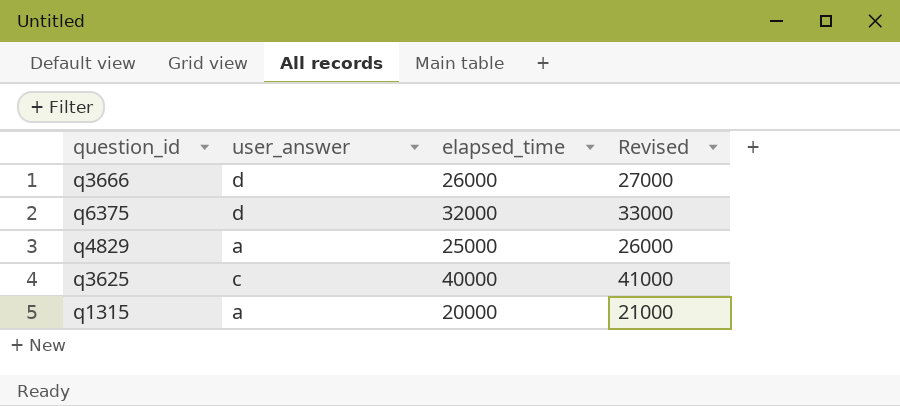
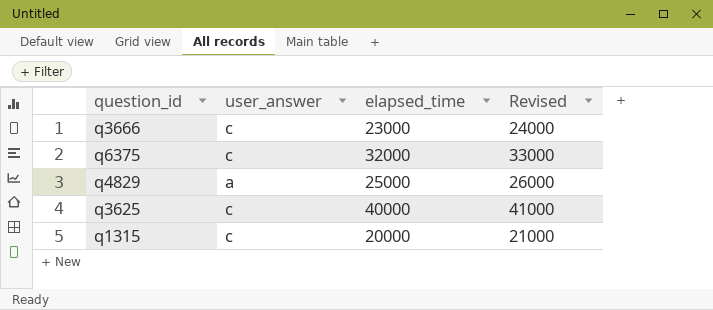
q3666 | user_answer: d -> c
q3666 | elapsed_time: 26000 -> 23000
q3666 | Revised: 27000 -> 24000
q6375 | user_answer: d -> c
q1315 | user_answer: a -> c

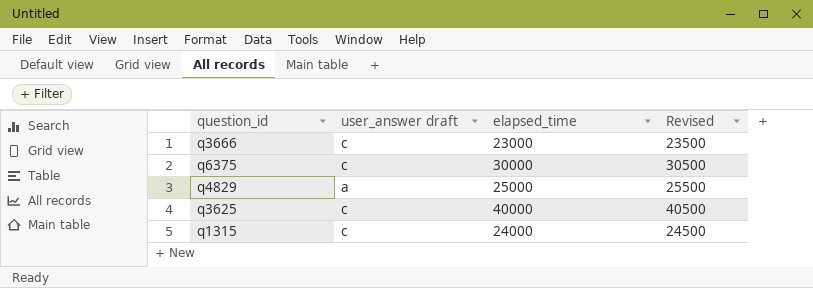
column name: user_answer -> user_answer draft
column Revised | formula: [elapsed_time] + 1000 -> [elapsed_time] + 500
q6375 | elapsed_time: 32000 -> 30000
q1315 | elapsed_time: 20000 -> 24000

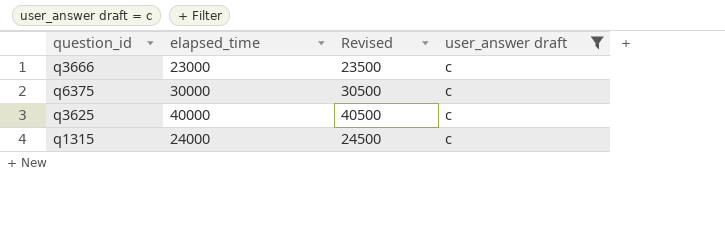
filter: none -> user_answer draft = c
column user_answer draft | position: 2 -> 4

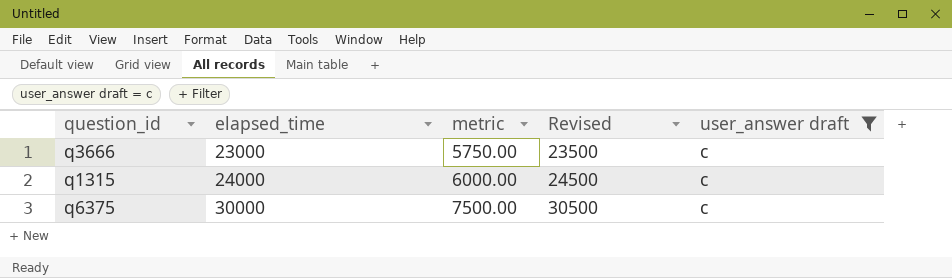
row order: none -> elapsed_time ascending
column metric | formula: none -> [elapsed_time] * 0.25
row q3625: 40000 | 40500 | c -> none

